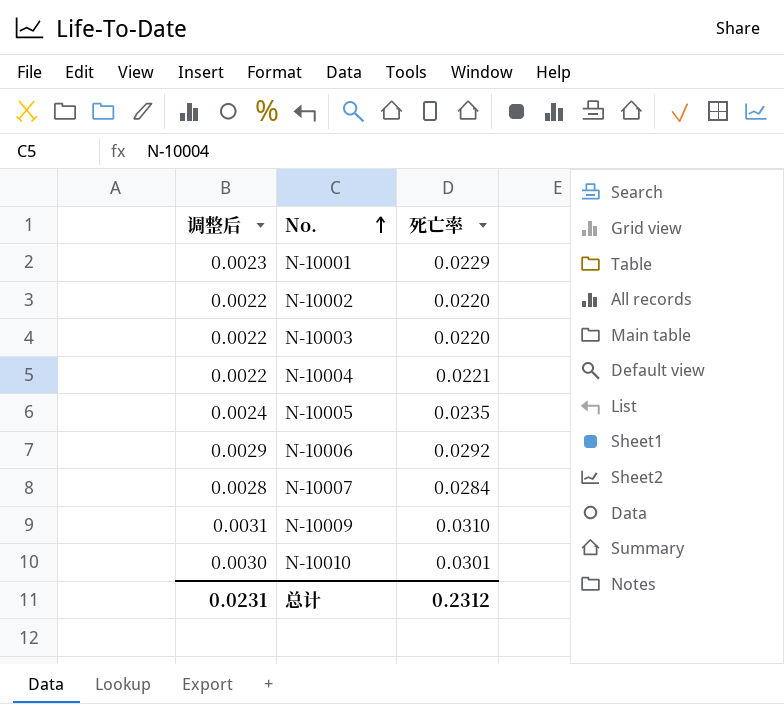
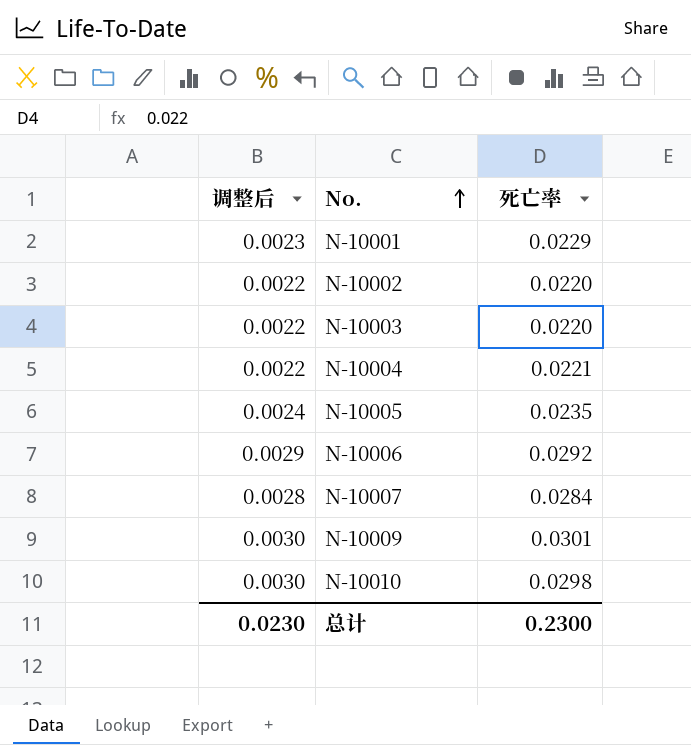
N-10009 | 调整后: 0.0031 -> 0.0030
N-10009 | 死亡率: 0.0310 -> 0.0301
N-10010 | 死亡率: 0.0301 -> 0.0298
总计 | 调整后: 0.0231 -> 0.0230
总计 | 死亡率: 0.2312 -> 0.2300

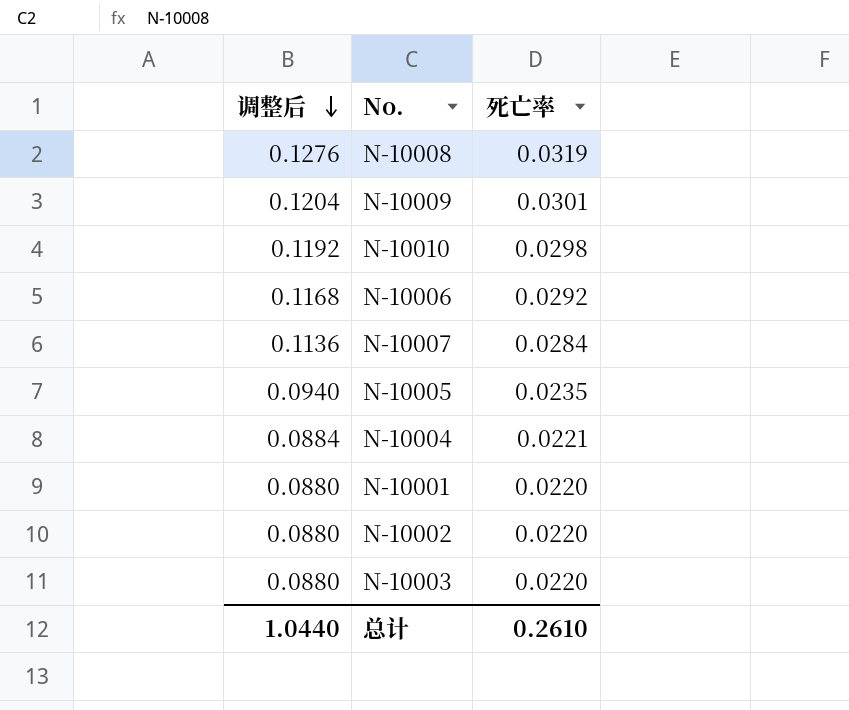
row order: No. ascending -> 调整后 descending
column 调整后 | formula: [死亡率] * 0.1 -> [死亡率] * 4
row N-10008: none -> 0.1276 | 0.0319
N-10001 | 死亡率: 0.0229 -> 0.0220
总计 | 调整后: 0.0230 -> 1.0440
总计 | 死亡率: 0.2300 -> 0.2610

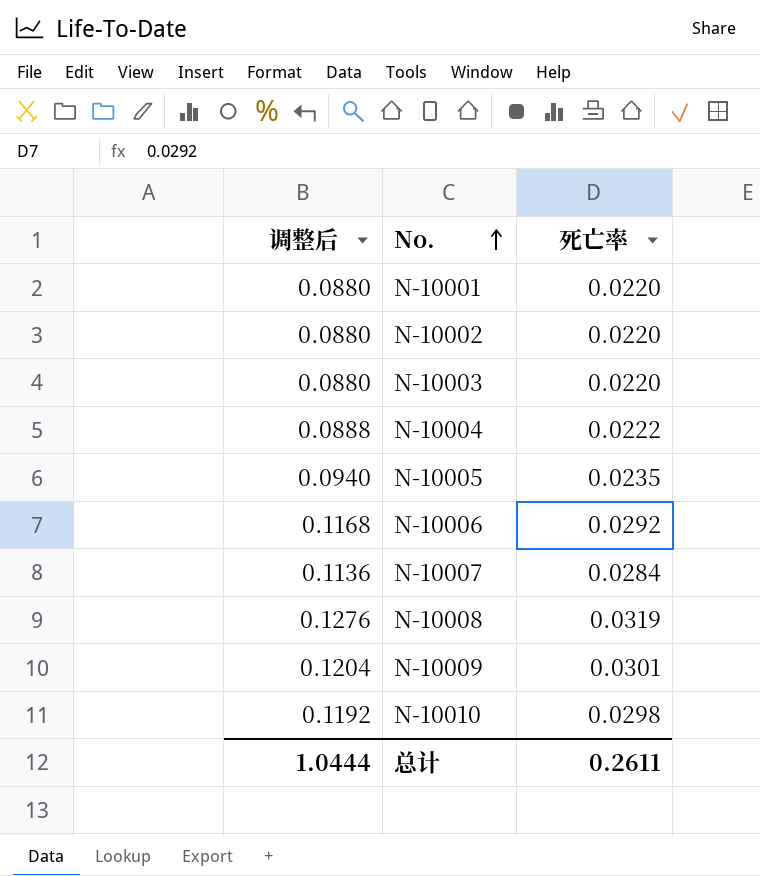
row order: 调整后 descending -> No. ascending
N-10004 | 调整后: 0.0884 -> 0.0888
N-10004 | 死亡率: 0.0221 -> 0.0222
总计 | 调整后: 1.0440 -> 1.0444
总计 | 死亡率: 0.2610 -> 0.2611

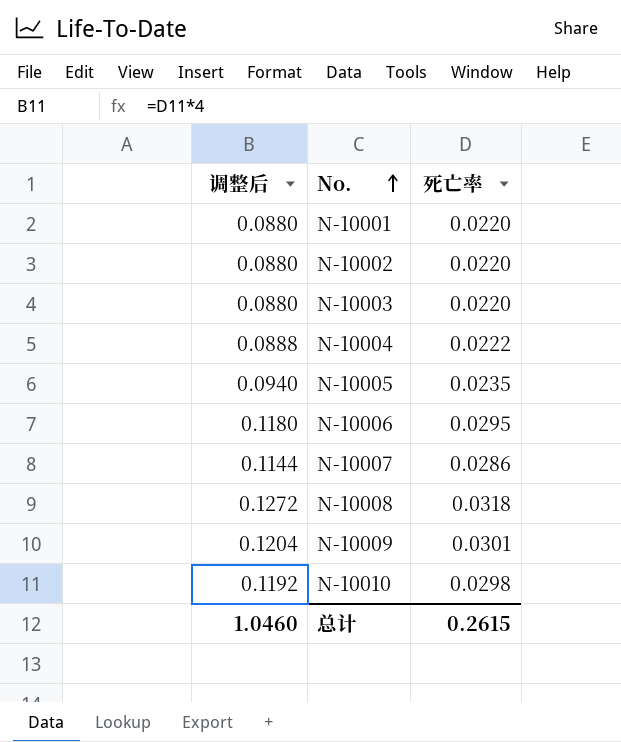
N-10006 | 调整后: 0.1168 -> 0.1180
N-10006 | 死亡率: 0.0292 -> 0.0295
N-10007 | 调整后: 0.1136 -> 0.1144
N-10007 | 死亡率: 0.0284 -> 0.0286
N-10008 | 调整后: 0.1276 -> 0.1272
N-10008 | 死亡率: 0.0319 -> 0.0318
总计 | 调整后: 1.0444 -> 1.0460
总计 | 死亡率: 0.2611 -> 0.2615

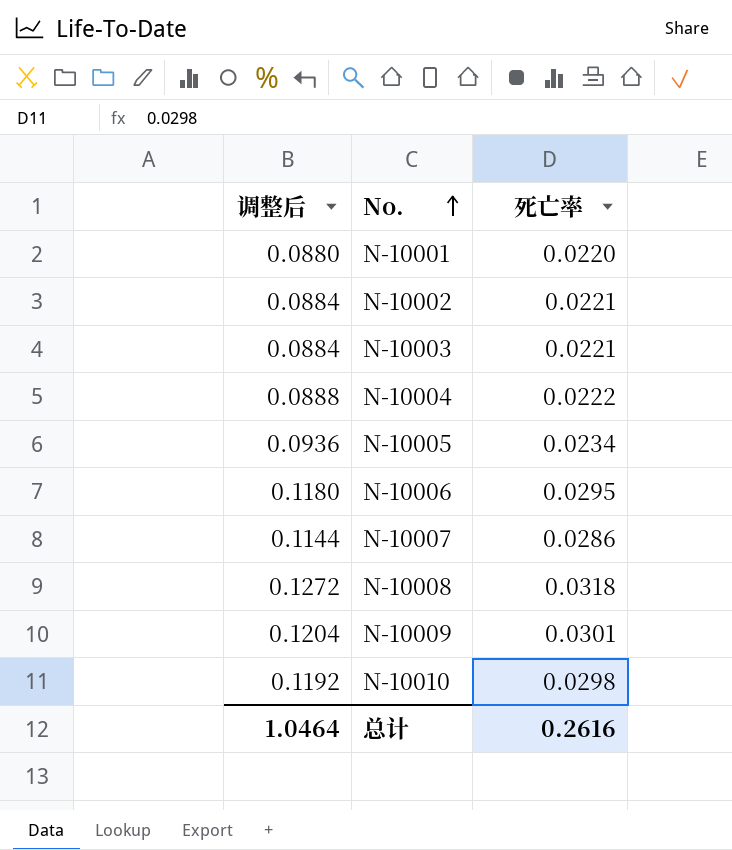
N-10002 | 调整后: 0.0880 -> 0.0884
N-10002 | 死亡率: 0.0220 -> 0.0221
N-10003 | 调整后: 0.0880 -> 0.0884
N-10003 | 死亡率: 0.0220 -> 0.0221
N-10005 | 调整后: 0.0940 -> 0.0936
N-10005 | 死亡率: 0.0235 -> 0.0234
总计 | 调整后: 1.0460 -> 1.0464
总计 | 死亡率: 0.2615 -> 0.2616

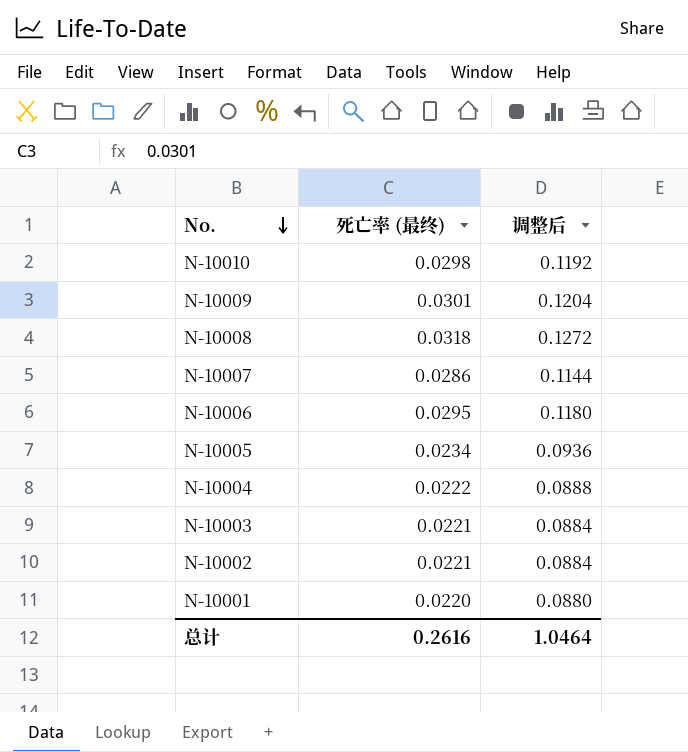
row order: No. ascending -> No. descending
column name: 死亡率 -> 死亡率 (最终)
column 调整后 | position: 1 -> 3

